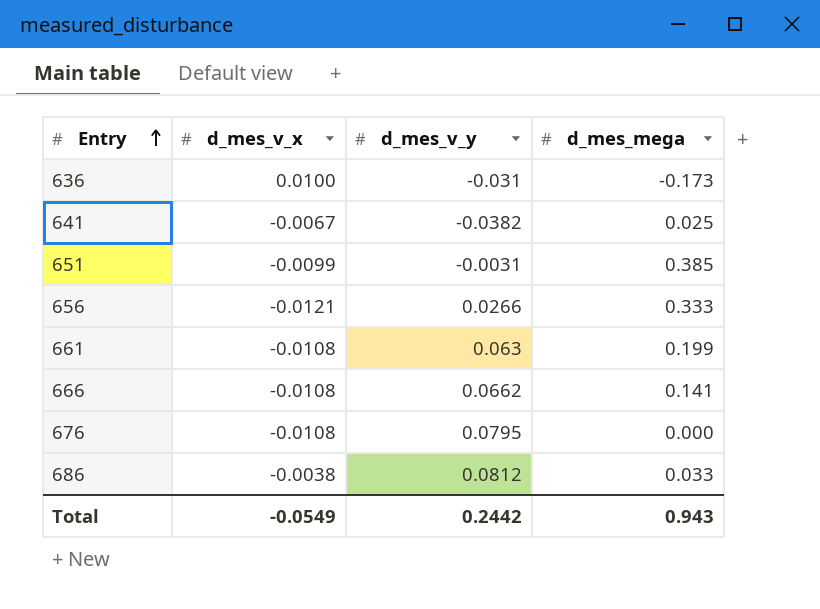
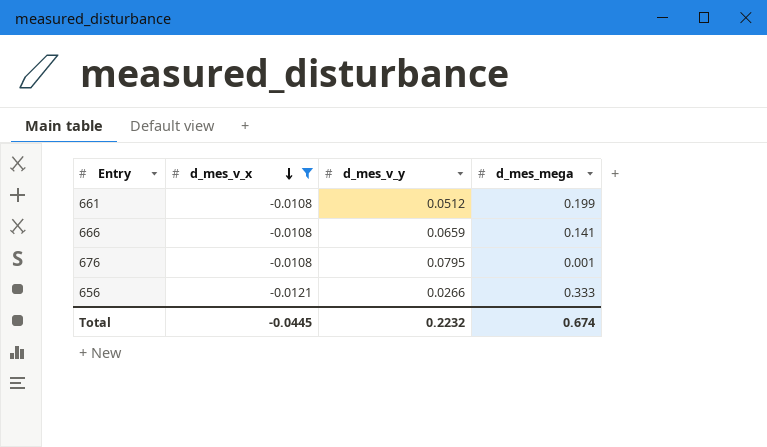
filter: none -> d_mes_v_x <= -0.0108
row order: Entry ascending -> d_mes_v_x descending
661 | d_mes_v_y: 0.063 -> 0.0512
666 | d_mes_v_y: 0.0662 -> 0.0659
676 | d_mes_mega: 0.000 -> 0.001
Total | d_mes_v_x: -0.0549 -> -0.0445
Total | d_mes_v_y: 0.2442 -> 0.2232
Total | d_mes_mega: 0.943 -> 0.674

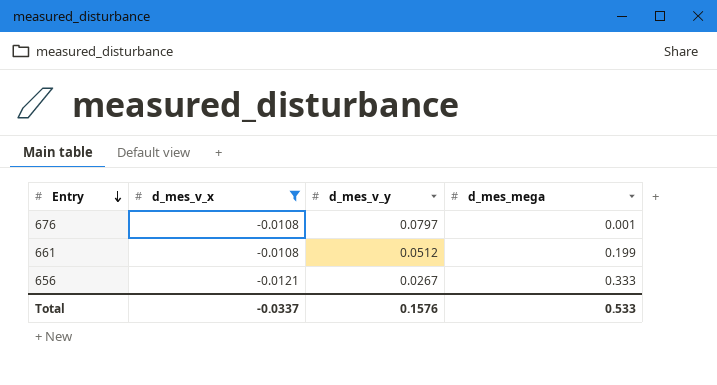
row order: d_mes_v_x descending -> Entry descending
row 666: -0.0108 | 0.0659 | 0.141 -> none
676 | d_mes_v_y: 0.0795 -> 0.0797
656 | d_mes_v_y: 0.0266 -> 0.0267
Total | d_mes_v_x: -0.0445 -> -0.0337
Total | d_mes_v_y: 0.2232 -> 0.1576
Total | d_mes_mega: 0.674 -> 0.533

